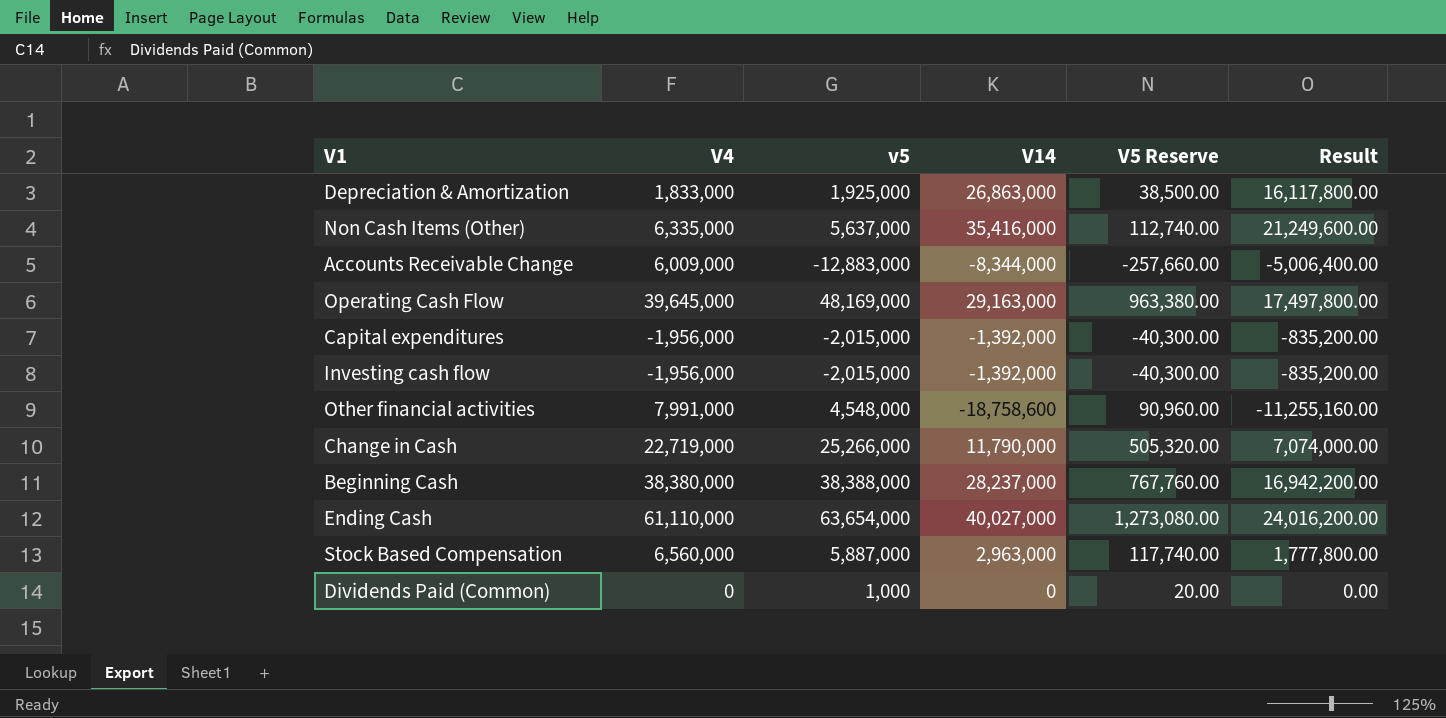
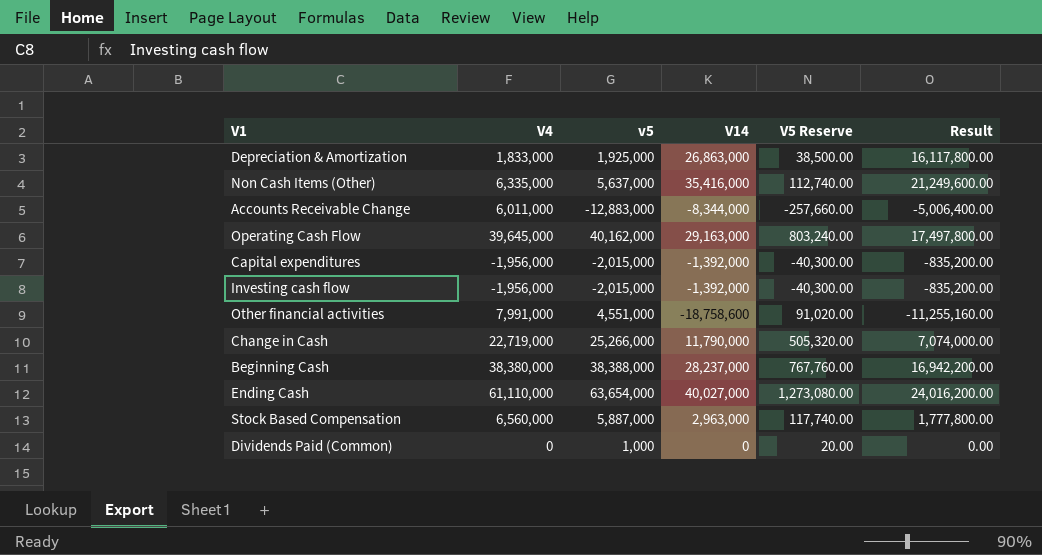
Accounts Receivable Change | V4: 6,009,000 -> 6,011,000
Operating Cash Flow | v5: 48,169,000 -> 40,162,000
Operating Cash Flow | V5 Reserve: 963,380.00 -> 803,240.00
Other financial activities | v5: 4,548,000 -> 4,551,000
Other financial activities | V5 Reserve: 90,960.00 -> 91,020.00

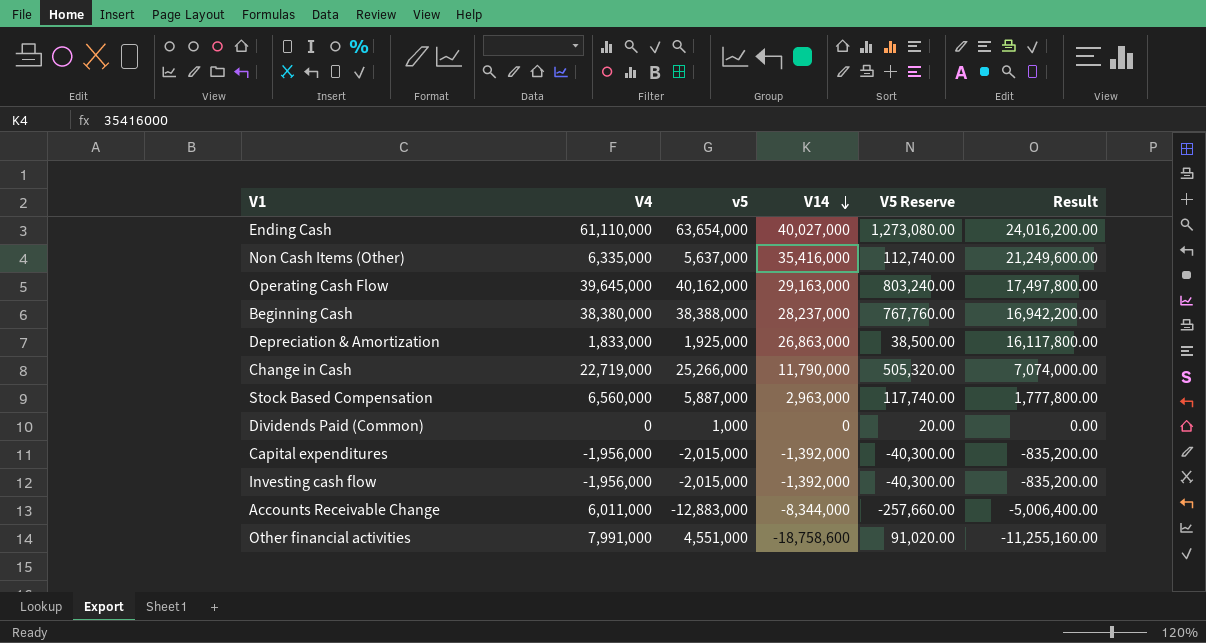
row order: none -> V14 descending

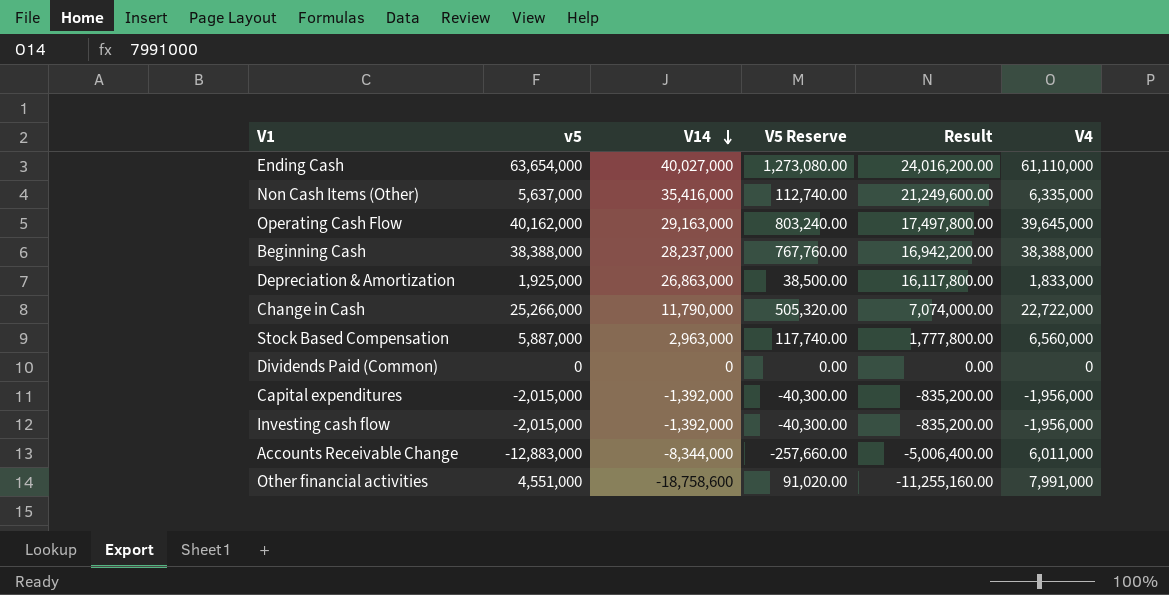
column V4 | position: 2 -> 6
Beginning Cash | V4: 38,380,000 -> 38,388,000
Change in Cash | V4: 22,719,000 -> 22,722,000
Dividends Paid (Common) | v5: 1,000 -> 0
Dividends Paid (Common) | V5 Reserve: 20.00 -> 0.00

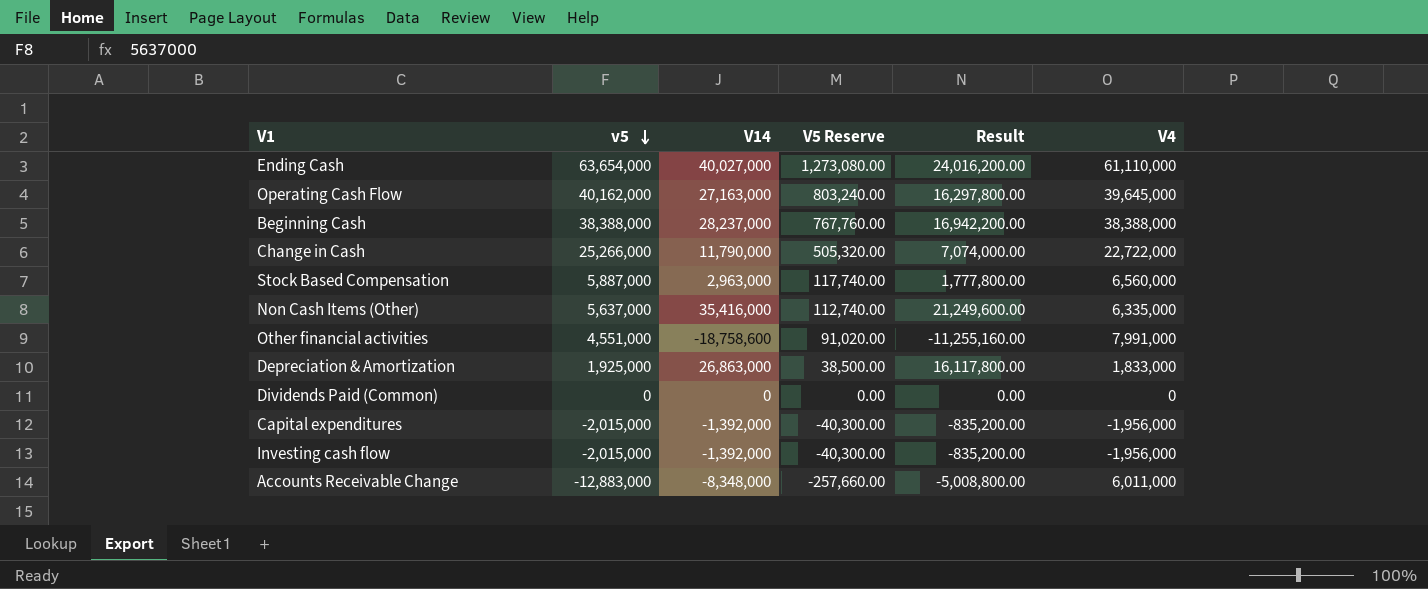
row order: V14 descending -> v5 descending
Operating Cash Flow | V14: 29,163,000 -> 27,163,000
Operating Cash Flow | Result: 17,497,800.00 -> 16,297,800.00
Accounts Receivable Change | V14: -8,344,000 -> -8,348,000
Accounts Receivable Change | Result: -5,006,400.00 -> -5,008,800.00

